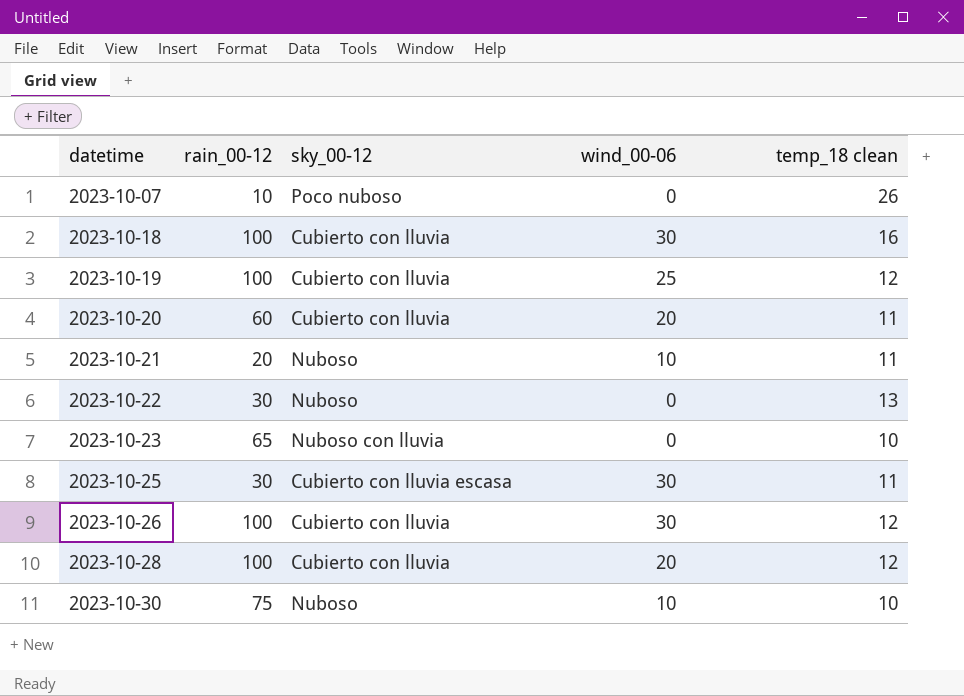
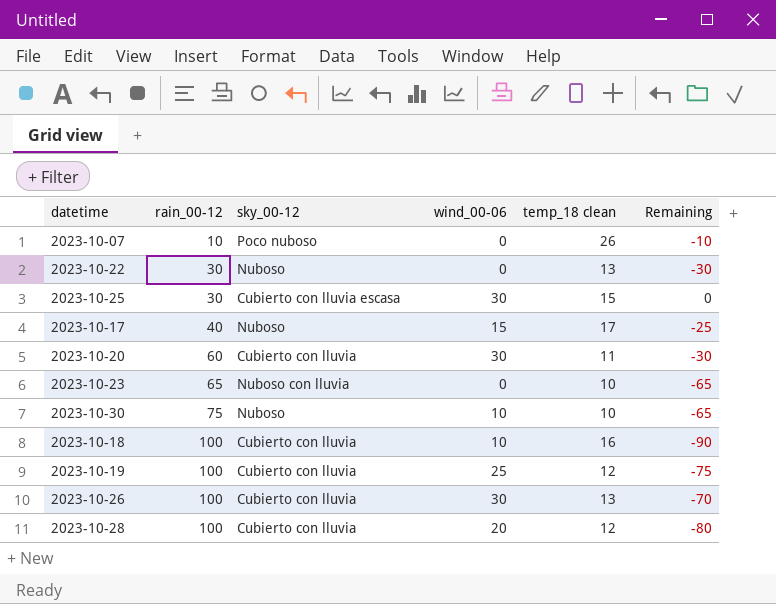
row order: datetime ascending -> rain_00-12 ascending
column Remaining | formula: none -> [wind_00-06] - [rain_00-12]
row 2023-10-21: 20 | Nuboso | 10 | 11 -> none
2023-10-25 | temp_18 clean: 11 -> 15
row 2023-10-17: none -> 40 | Nuboso | 15 | 17 | -25
2023-10-20 | wind_00-06: 20 -> 30
2023-10-18 | wind_00-06: 30 -> 10
2023-10-26 | temp_18 clean: 12 -> 13

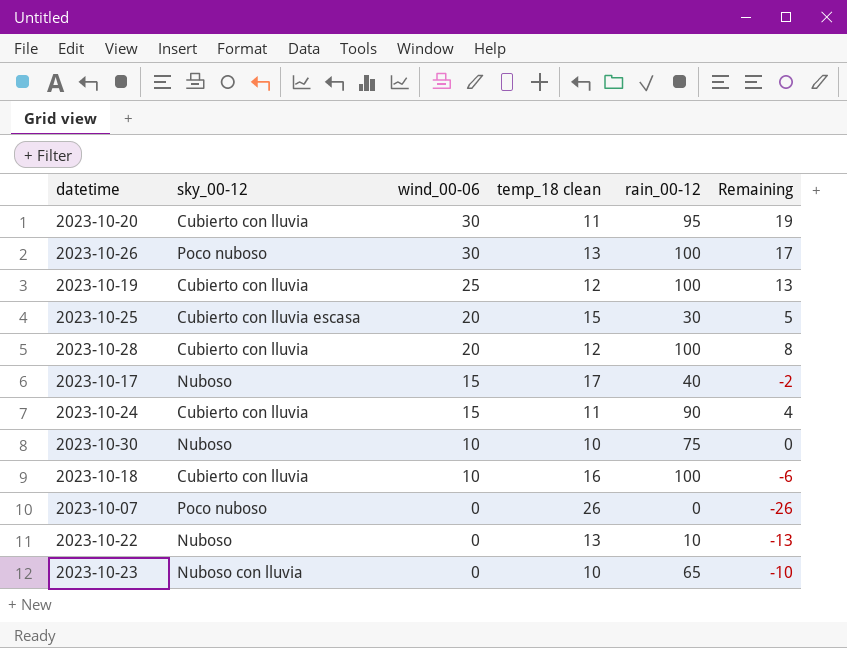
row order: rain_00-12 ascending -> wind_00-06 descending
column rain_00-12 | position: 2 -> 5
column Remaining | formula: [wind_00-06] - [rain_00-12] -> [wind_00-06] - [temp_18 clean]
2023-10-20 | rain_00-12: 60 -> 95
2023-10-26 | sky_00-12: Cubierto con lluvia -> Poco nuboso
2023-10-25 | wind_00-06: 30 -> 20
row 2023-10-24: none -> Cubierto con lluvia | 15 | 11 | 90 | 4
2023-10-07 | rain_00-12: 10 -> 0
2023-10-22 | rain_00-12: 30 -> 10

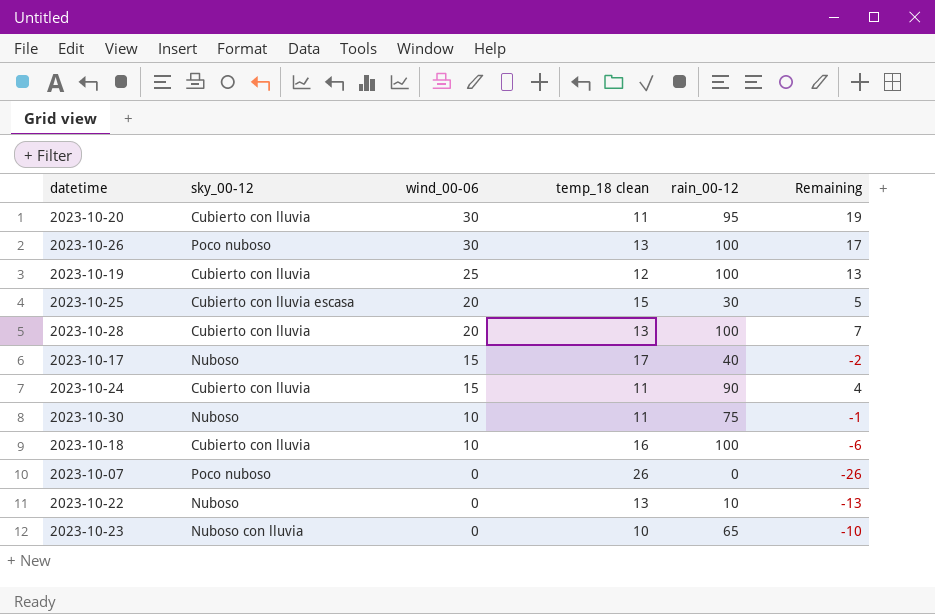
2023-10-28 | temp_18 clean: 12 -> 13
2023-10-28 | Remaining: 8 -> 7
2023-10-30 | temp_18 clean: 10 -> 11
2023-10-30 | Remaining: 0 -> -1

